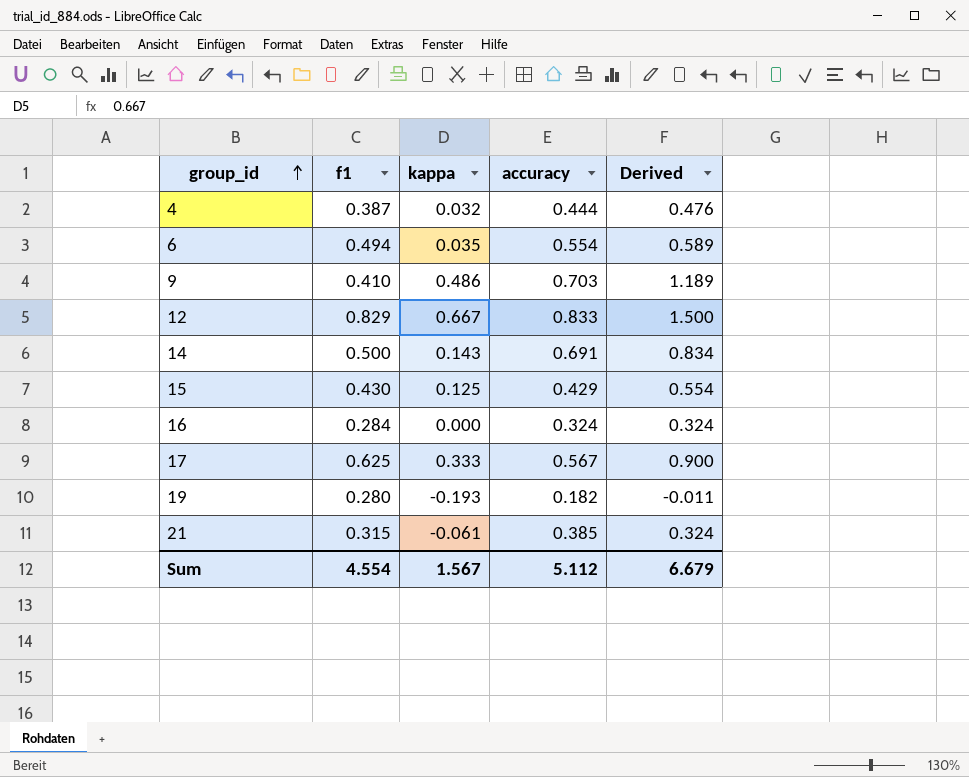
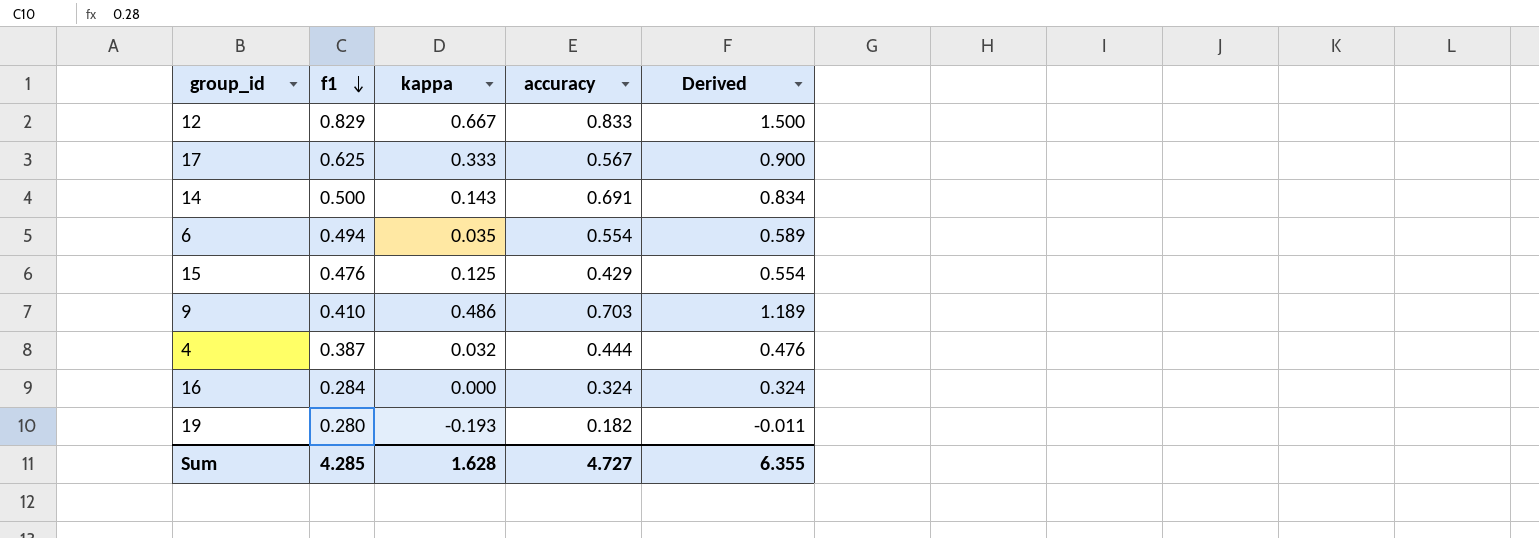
row order: group_id ascending -> f1 descending
row 21: 0.315 | -0.061 | 0.385 | 0.324 -> none
15 | f1: 0.430 -> 0.476
Sum | f1: 4.554 -> 4.285
Sum | kappa: 1.567 -> 1.628
Sum | accuracy: 5.112 -> 4.727
Sum | Derived: 6.679 -> 6.355

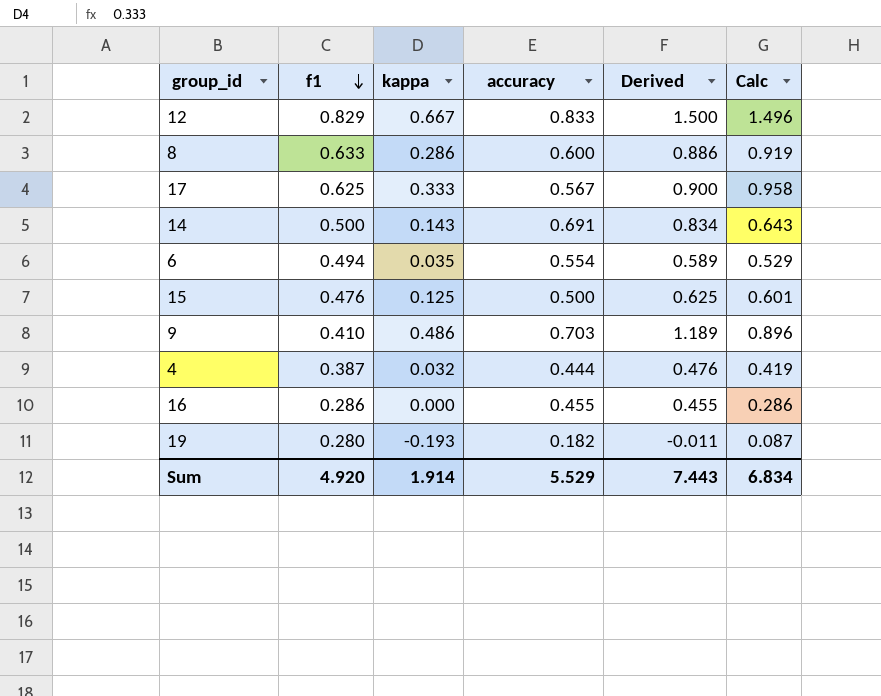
column Calc | formula: none -> [f1] + [kappa]
row 8: none -> 0.633 | 0.286 | 0.600 | 0.886 | 0.919
15 | accuracy: 0.429 -> 0.500
15 | Derived: 0.554 -> 0.625
16 | f1: 0.284 -> 0.286
16 | accuracy: 0.324 -> 0.455
16 | Derived: 0.324 -> 0.455
Sum | f1: 4.285 -> 4.920
Sum | kappa: 1.628 -> 1.914
Sum | accuracy: 4.727 -> 5.529
Sum | Derived: 6.355 -> 7.443

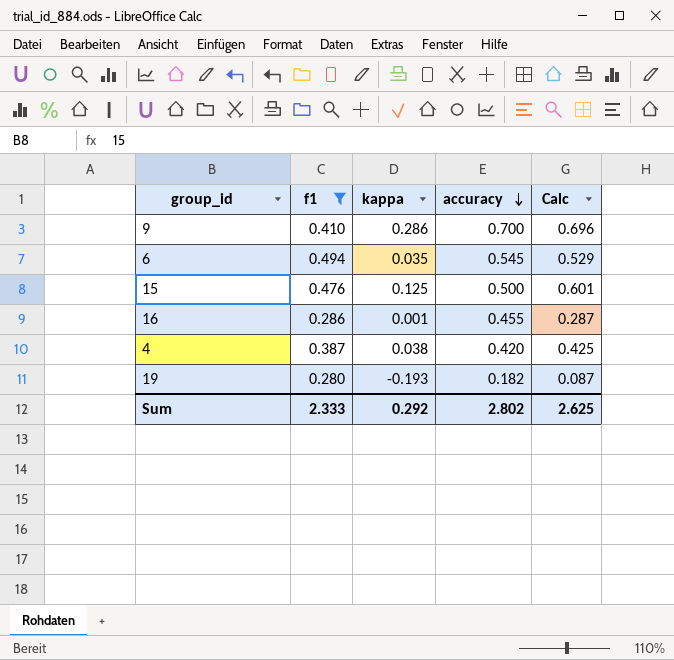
filter: none -> f1 <= 0.494
row order: f1 descending -> accuracy descending
column Derived | formula: [kappa] + [accuracy] -> none
9 | kappa: 0.486 -> 0.286
9 | accuracy: 0.703 -> 0.700
9 | Calc: 0.896 -> 0.696
6 | accuracy: 0.554 -> 0.545
16 | kappa: 0.000 -> 0.001
16 | Calc: 0.286 -> 0.287
4 | kappa: 0.032 -> 0.038
4 | accuracy: 0.444 -> 0.420
4 | Calc: 0.419 -> 0.425
Sum | f1: 4.920 -> 2.333
Sum | kappa: 1.914 -> 0.292
Sum | accuracy: 5.529 -> 2.802
Sum | Calc: 6.834 -> 2.625

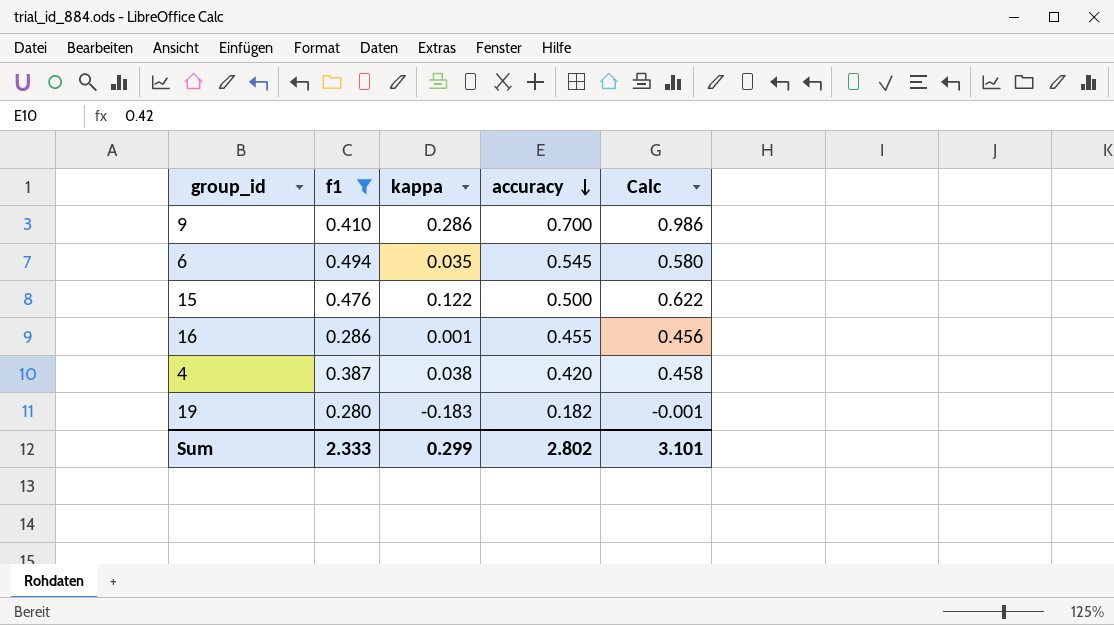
column Calc | formula: [f1] + [kappa] -> [kappa] + [accuracy]
15 | kappa: 0.125 -> 0.122
19 | kappa: -0.193 -> -0.183
Sum | kappa: 0.292 -> 0.299
Sum | Calc: 2.625 -> 3.101

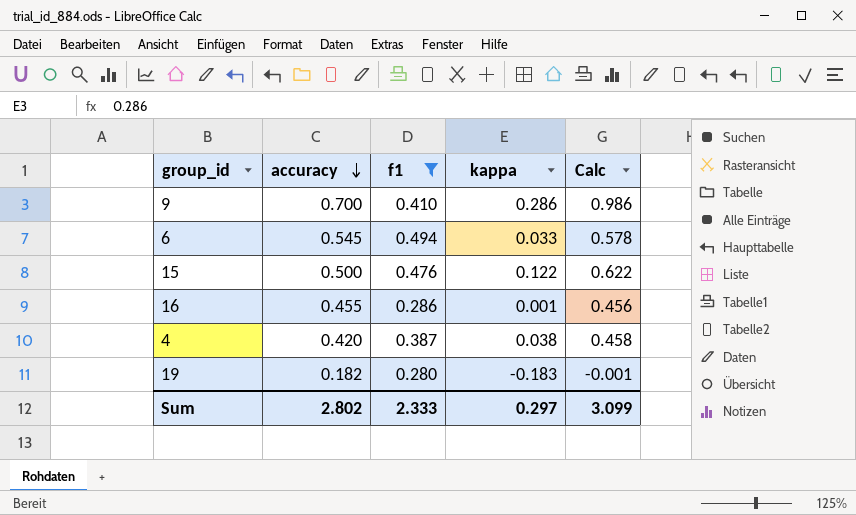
column accuracy | position: 4 -> 2
6 | kappa: 0.035 -> 0.033
6 | Calc: 0.580 -> 0.578
Sum | kappa: 0.299 -> 0.297
Sum | Calc: 3.101 -> 3.099

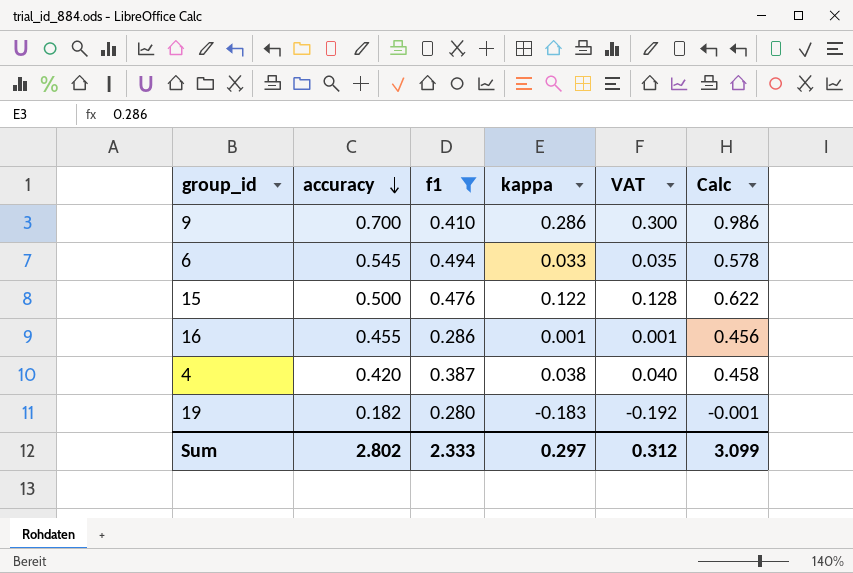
column VAT | formula: none -> [kappa] * 1.05

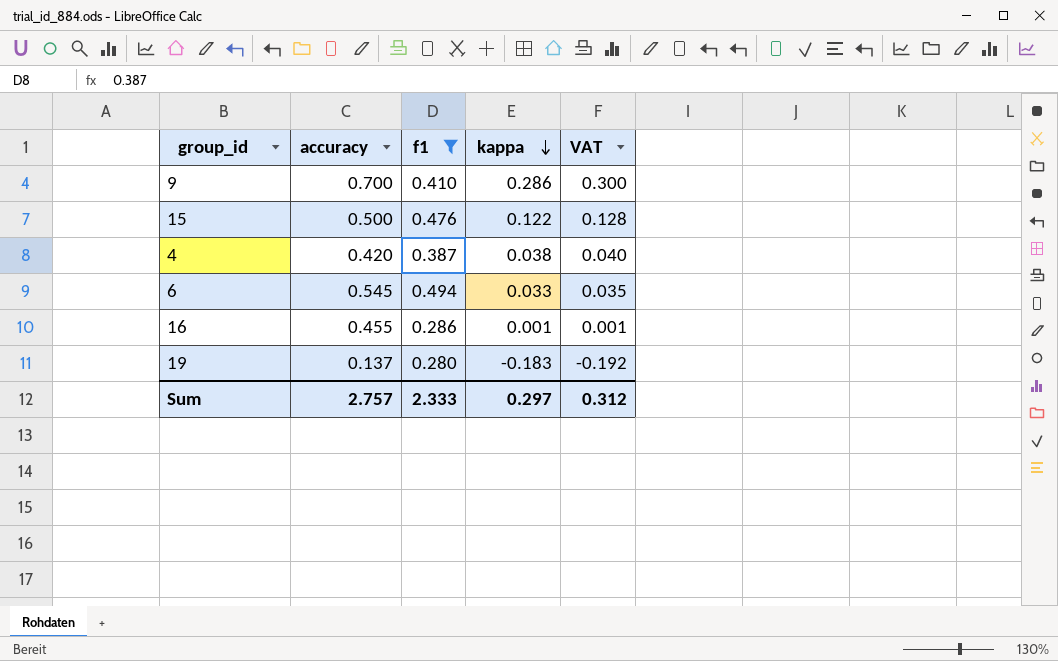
row order: accuracy descending -> kappa descending
column Calc | formula: [accuracy] + [kappa] -> none
19 | accuracy: 0.182 -> 0.137
Sum | accuracy: 2.802 -> 2.757

